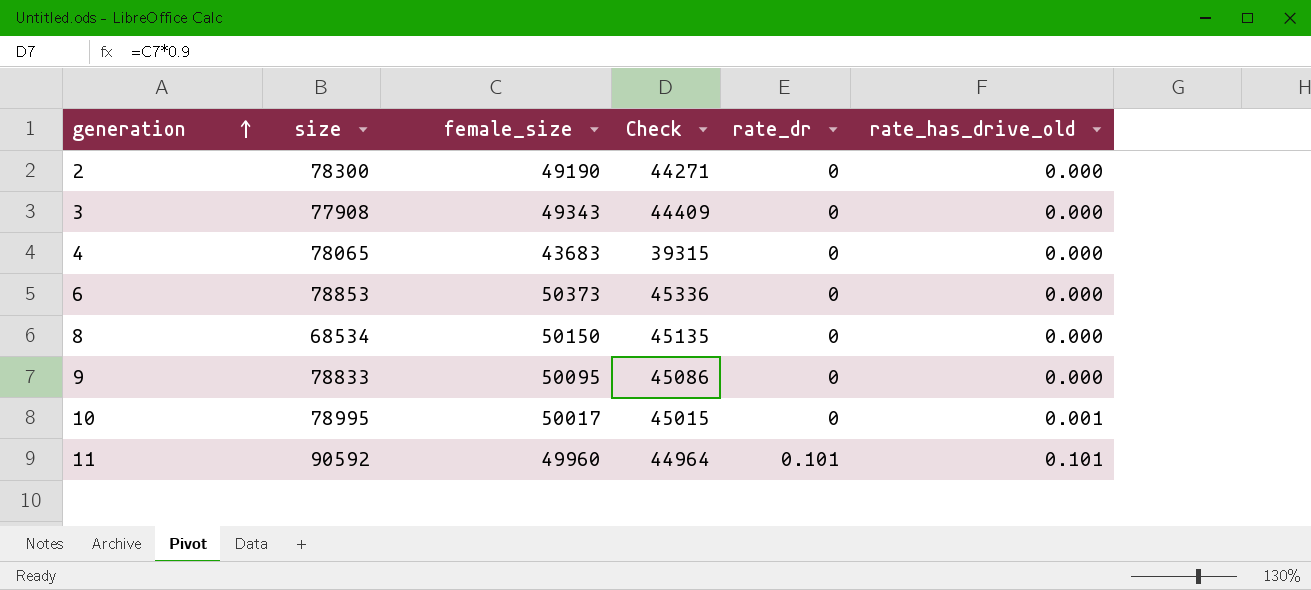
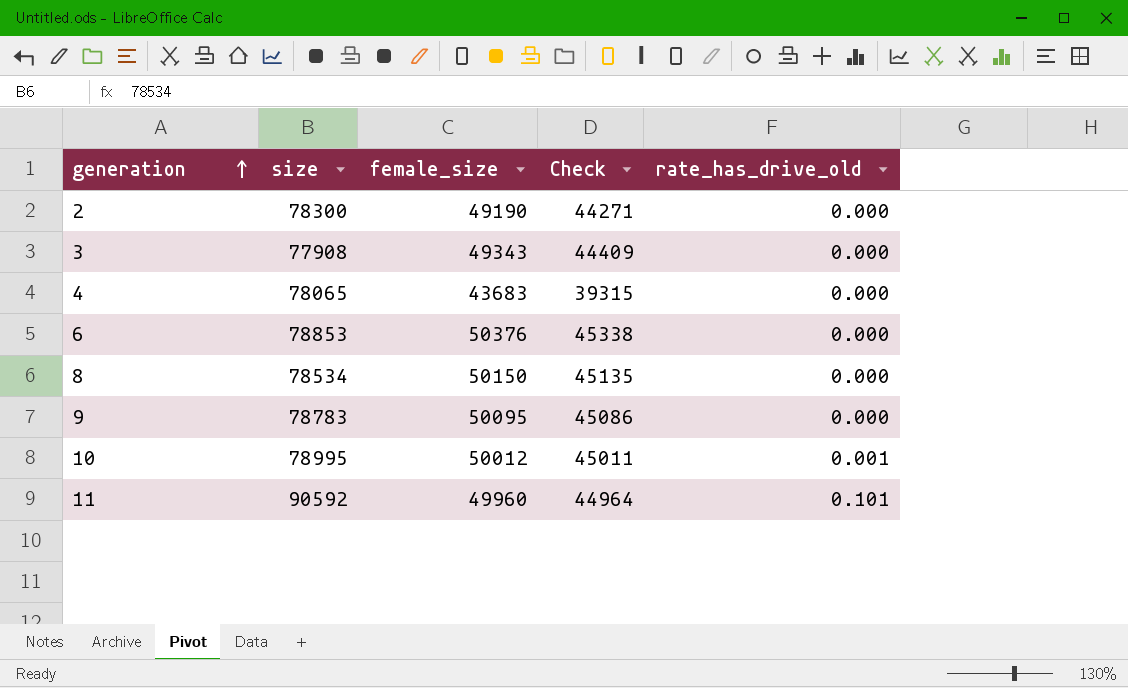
column rate_dr | position: 5 -> none
6 | female_size: 50373 -> 50376
6 | Check: 45336 -> 45338
8 | size: 68534 -> 78534
9 | size: 78833 -> 78783
10 | female_size: 50017 -> 50012
10 | Check: 45015 -> 45011

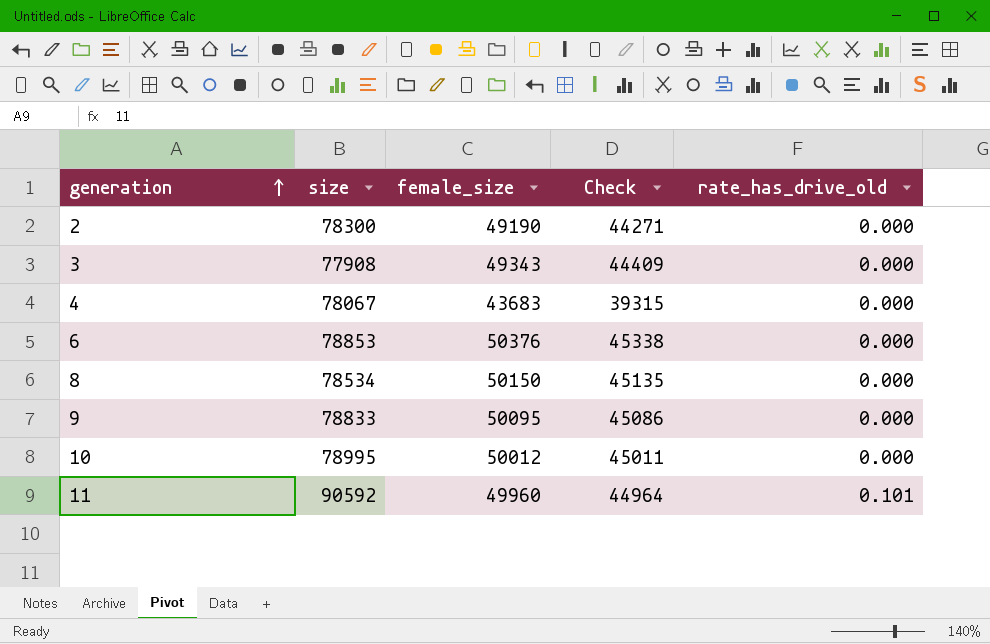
4 | size: 78065 -> 78067
9 | size: 78783 -> 78833
10 | rate_has_drive_old: 0.001 -> 0.000

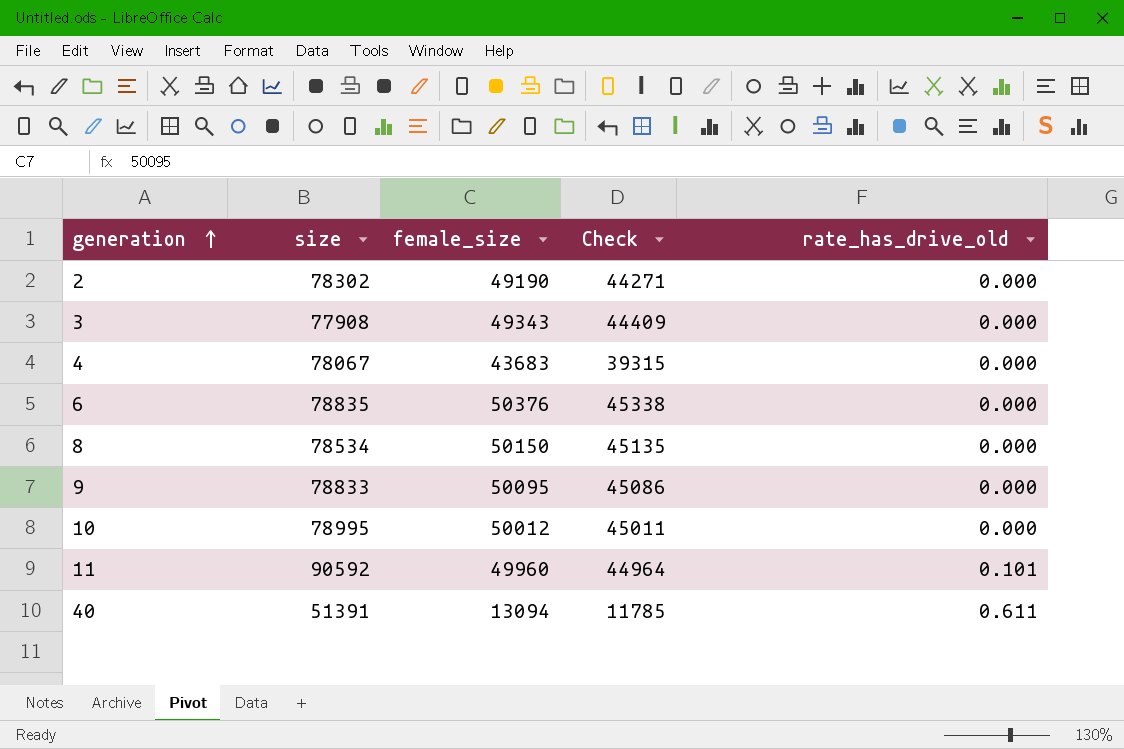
2 | size: 78300 -> 78302
6 | size: 78853 -> 78835
row 40: none -> 51391 | 13094 | 11785 | 0.611

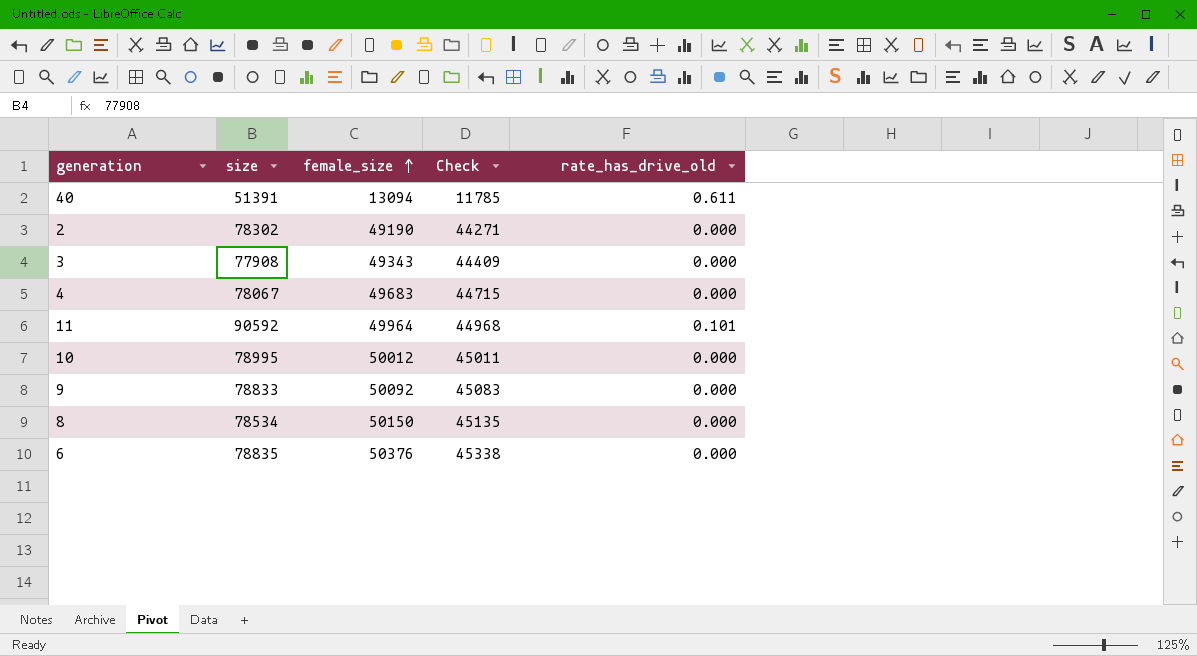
row order: generation ascending -> female_size ascending
4 | female_size: 43683 -> 49683
4 | Check: 39315 -> 44715
11 | female_size: 49960 -> 49964
11 | Check: 44964 -> 44968
9 | female_size: 50095 -> 50092
9 | Check: 45086 -> 45083

